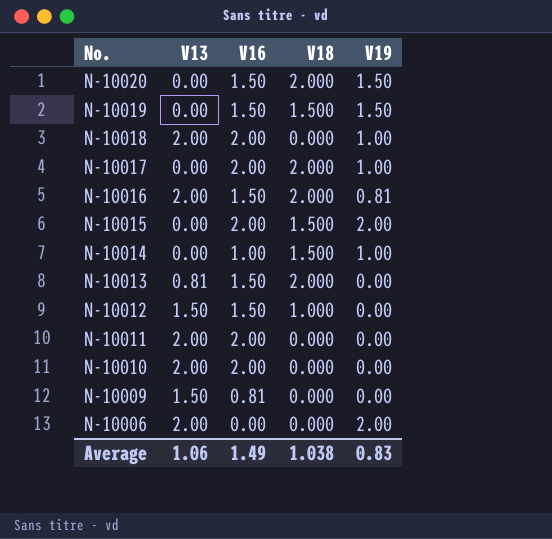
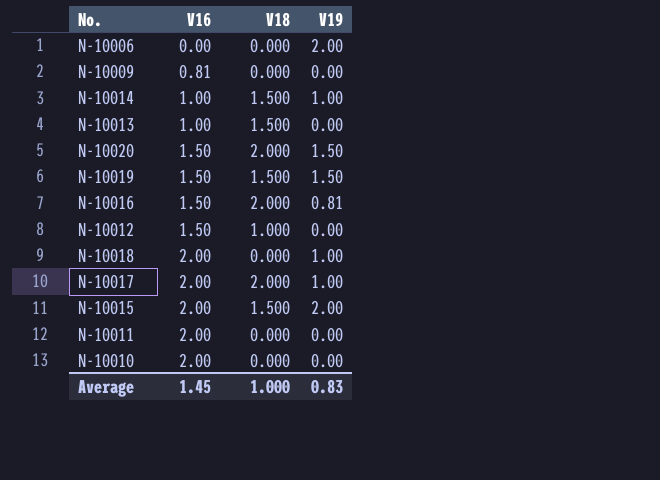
row order: No. descending -> V16 ascending
column V13 | position: 2 -> none
N-10013 | V16: 1.50 -> 1.00
N-10013 | V18: 2.000 -> 1.500
Average | V16: 1.49 -> 1.45
Average | V18: 1.038 -> 1.000

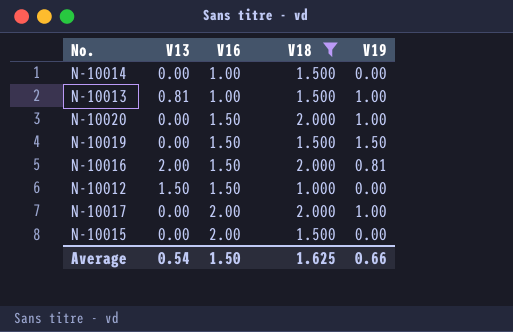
filter: none -> V18 != 0.000
column V13 | position: none -> 2
N-10014 | V19: 1.00 -> 0.00
N-10013 | V19: 0.00 -> 1.00
N-10020 | V19: 1.50 -> 1.00
N-10015 | V19: 2.00 -> 0.00
Average | V16: 1.45 -> 1.50
Average | V18: 1.000 -> 1.625
Average | V19: 0.83 -> 0.66

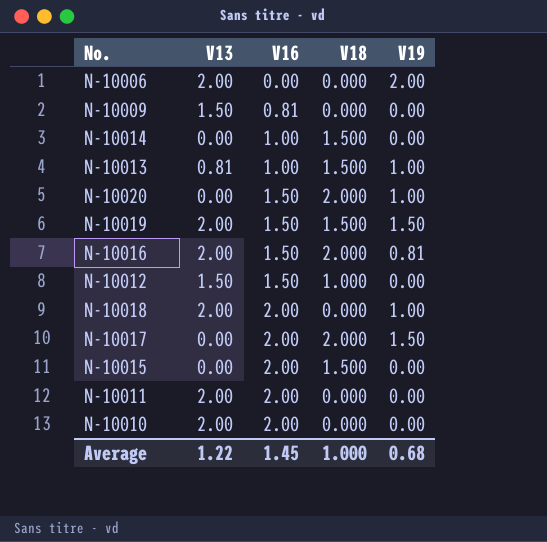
filter: V18 != 0.000 -> none
N-10019 | V13: 0.00 -> 2.00
N-10017 | V19: 1.00 -> 1.50
Average | V13: 0.54 -> 1.22
Average | V16: 1.50 -> 1.45
Average | V18: 1.625 -> 1.000
Average | V19: 0.66 -> 0.68

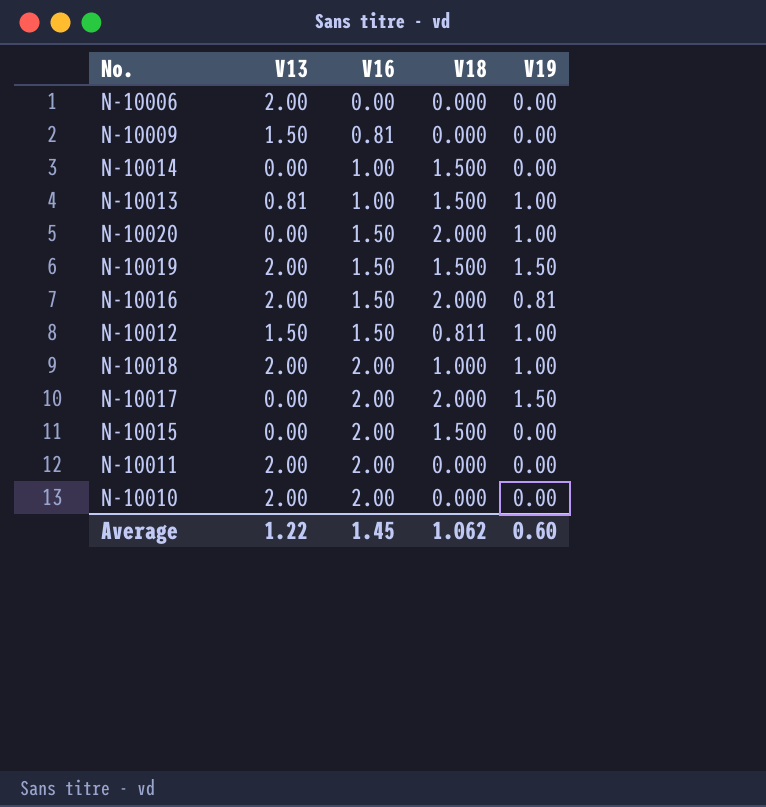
N-10006 | V19: 2.00 -> 0.00
N-10012 | V18: 1.000 -> 0.811
N-10012 | V19: 0.00 -> 1.00
N-10018 | V18: 0.000 -> 1.000
Average | V18: 1.000 -> 1.062
Average | V19: 0.68 -> 0.60

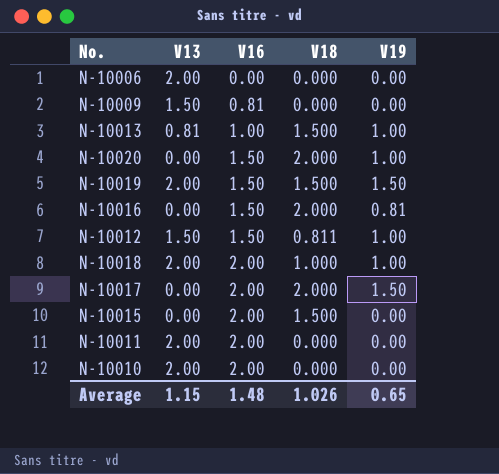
row N-10014: 0.00 | 1.00 | 1.500 | 0.00 -> none
N-10016 | V13: 2.00 -> 0.00
Average | V13: 1.22 -> 1.15
Average | V16: 1.45 -> 1.48
Average | V18: 1.062 -> 1.026
Average | V19: 0.60 -> 0.65

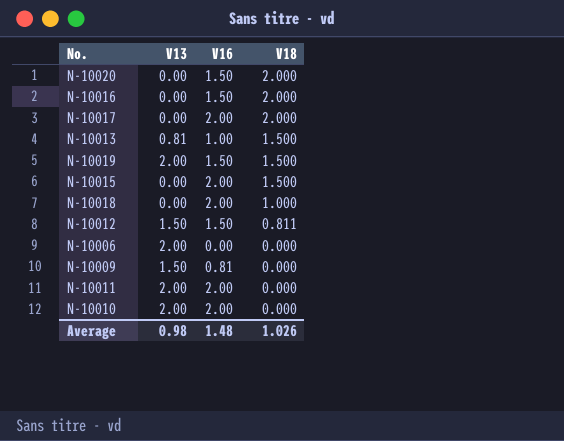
row order: V16 ascending -> V18 descending
column V19 | position: 5 -> none
N-10018 | V13: 2.00 -> 0.00
Average | V13: 1.15 -> 0.98

